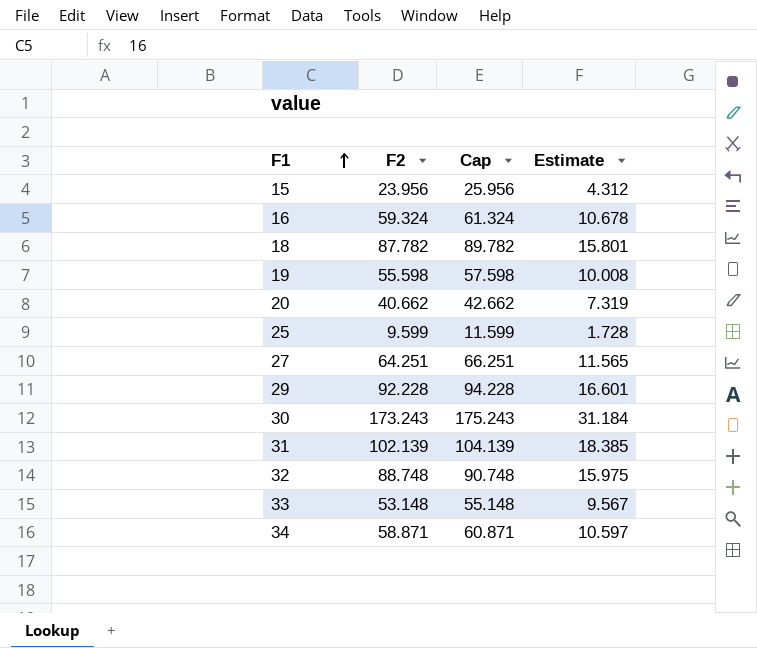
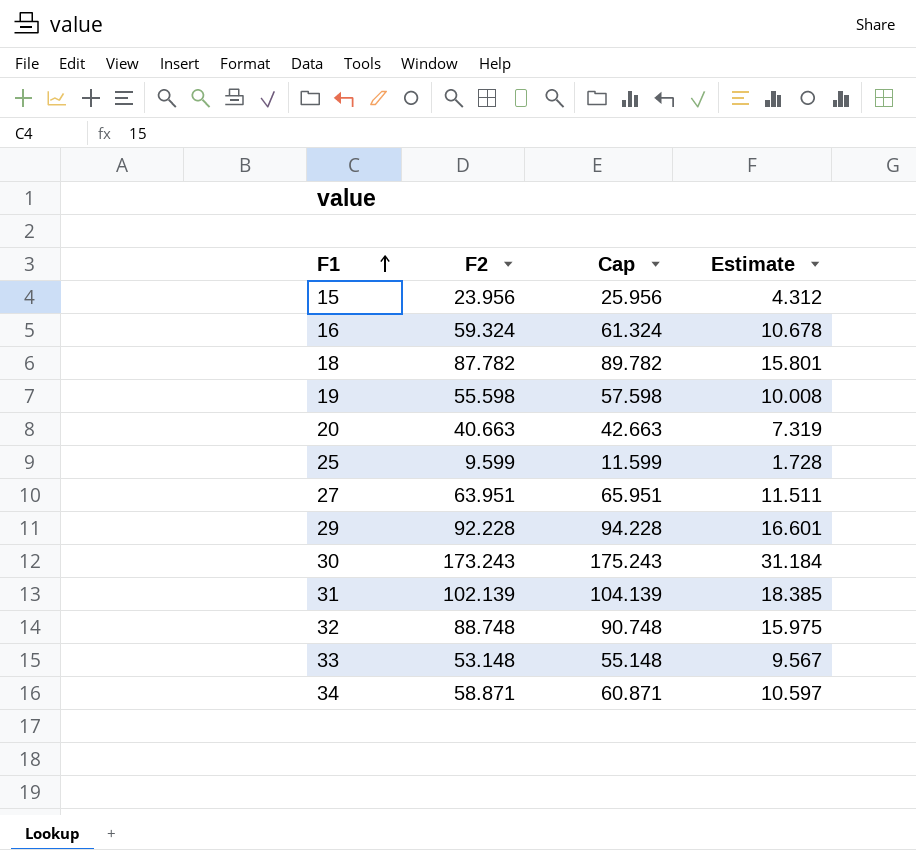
20 | F2: 40.662 -> 40.663
20 | Cap: 42.662 -> 42.663
27 | F2: 64.251 -> 63.951
27 | Cap: 66.251 -> 65.951
27 | Estimate: 11.565 -> 11.511

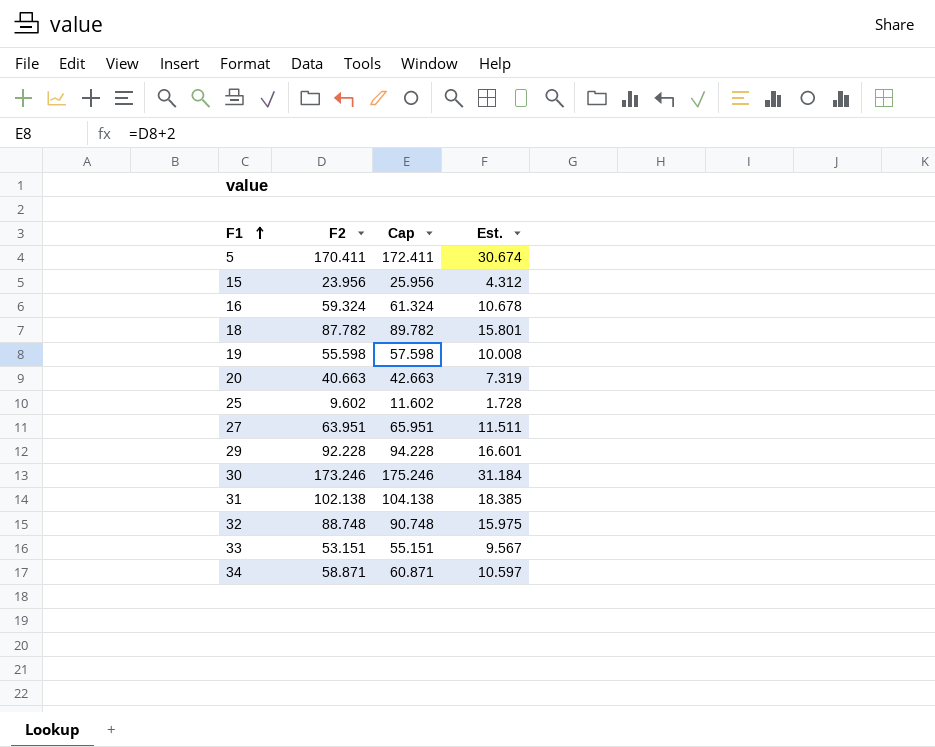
column name: Estimate -> Est.
row 5: none -> 170.411 | 172.411 | 30.674
25 | F2: 9.599 -> 9.602
25 | Cap: 11.599 -> 11.602
30 | F2: 173.243 -> 173.246
30 | Cap: 175.243 -> 175.246
31 | F2: 102.139 -> 102.138
31 | Cap: 104.139 -> 104.138
33 | F2: 53.148 -> 53.151
33 | Cap: 55.148 -> 55.151

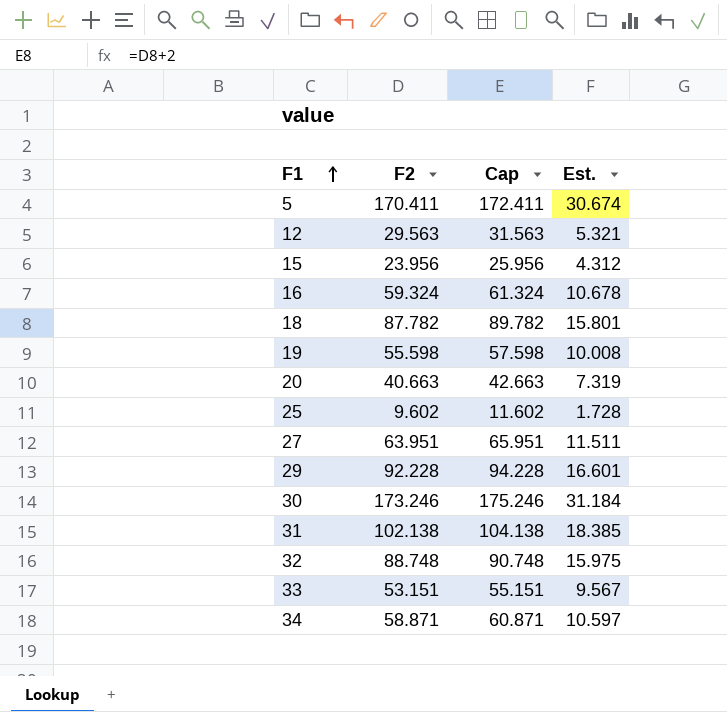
row 12: none -> 29.563 | 31.563 | 5.321

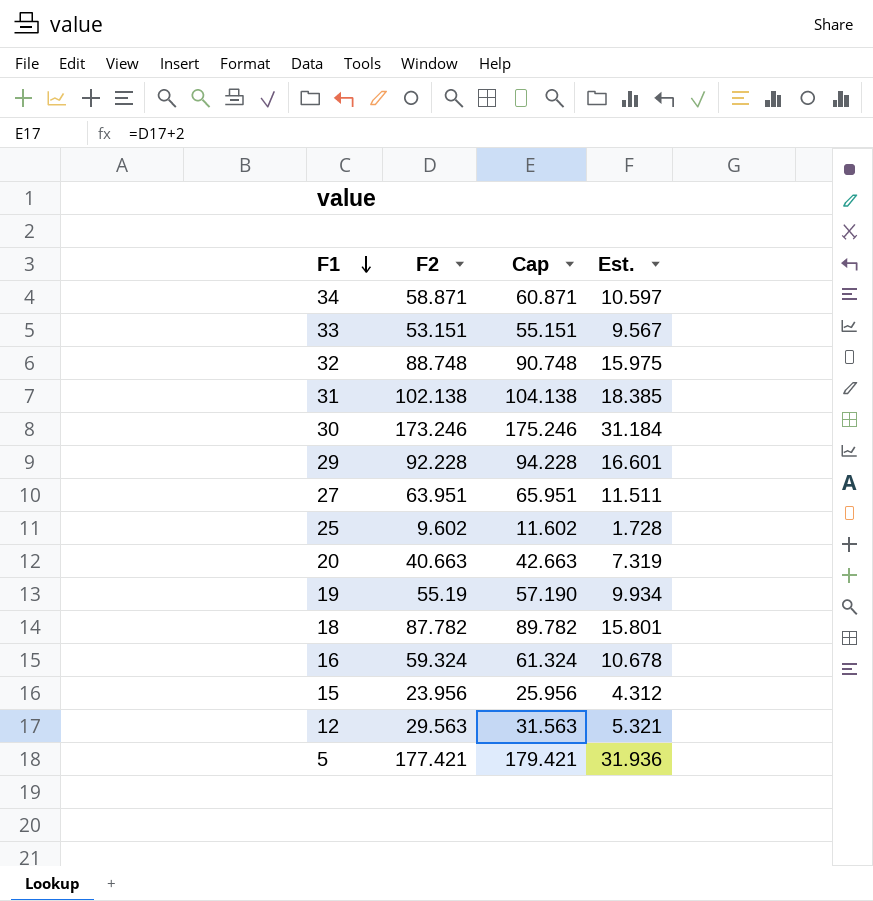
row order: F1 ascending -> F1 descending
19 | F2: 55.598 -> 55.19
19 | Cap: 57.598 -> 57.190
19 | Est.: 10.008 -> 9.934
5 | F2: 170.411 -> 177.421
5 | Cap: 172.411 -> 179.421
5 | Est.: 30.674 -> 31.936

